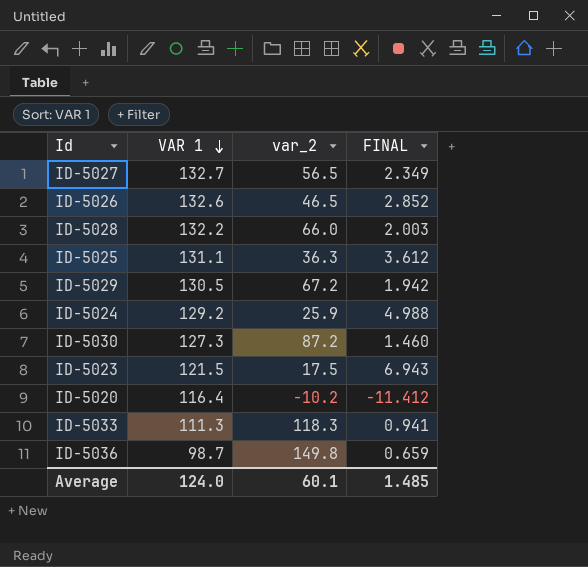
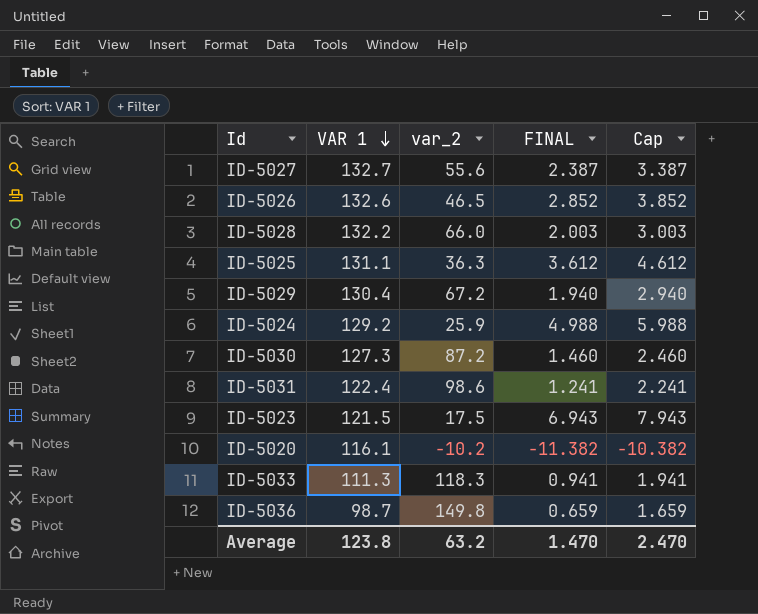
column Cap | formula: none -> [FINAL] + 1
ID-5027 | var_2: 56.5 -> 55.6
ID-5027 | FINAL: 2.349 -> 2.387
ID-5029 | VAR 1: 130.5 -> 130.4
ID-5029 | FINAL: 1.942 -> 1.940
row ID-5031: none -> 122.4 | 98.6 | 1.241 | 2.241
ID-5020 | VAR 1: 116.4 -> 116.1
ID-5020 | FINAL: -11.412 -> -11.382
Average | VAR 1: 124.0 -> 123.8
Average | var_2: 60.1 -> 63.2
Average | FINAL: 1.485 -> 1.470

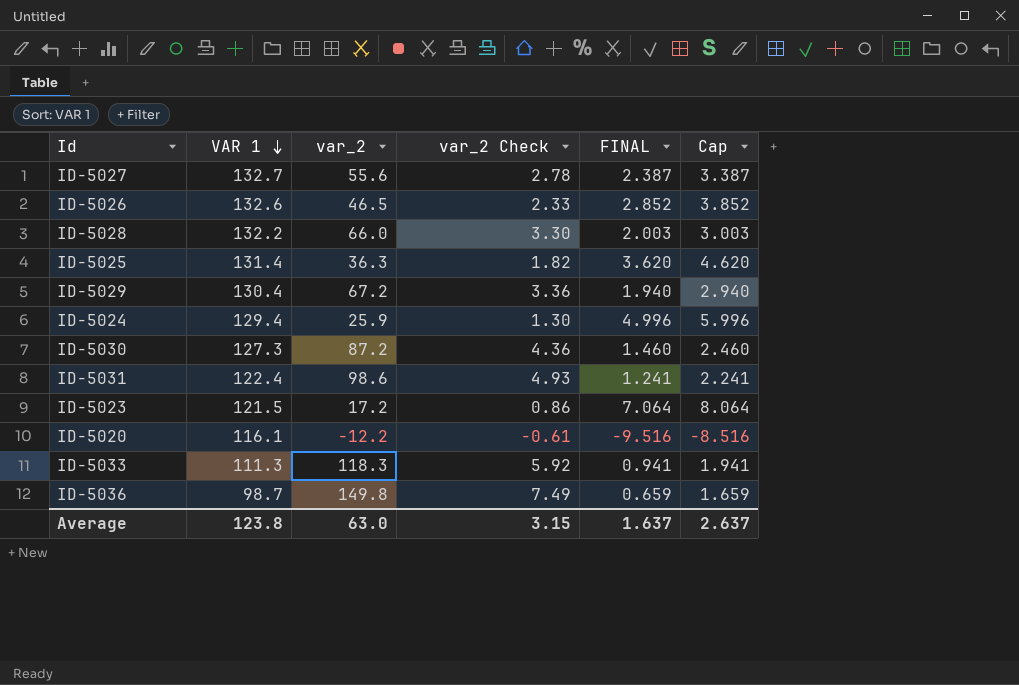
column var_2 Check | formula: none -> [var_2] * 0.05
ID-5025 | VAR 1: 131.1 -> 131.4
ID-5025 | FINAL: 3.612 -> 3.620
ID-5025 | Cap: 4.612 -> 4.620
ID-5024 | VAR 1: 129.2 -> 129.4
ID-5024 | FINAL: 4.988 -> 4.996
ID-5024 | Cap: 5.988 -> 5.996
ID-5023 | var_2: 17.5 -> 17.2
ID-5023 | FINAL: 6.943 -> 7.064
ID-5023 | Cap: 7.943 -> 8.064
ID-5020 | var_2: -10.2 -> -12.2
ID-5020 | FINAL: -11.382 -> -9.516
ID-5020 | Cap: -10.382 -> -8.516
Average | var_2: 63.2 -> 63.0
Average | FINAL: 1.470 -> 1.637
Average | Cap: 2.470 -> 2.637

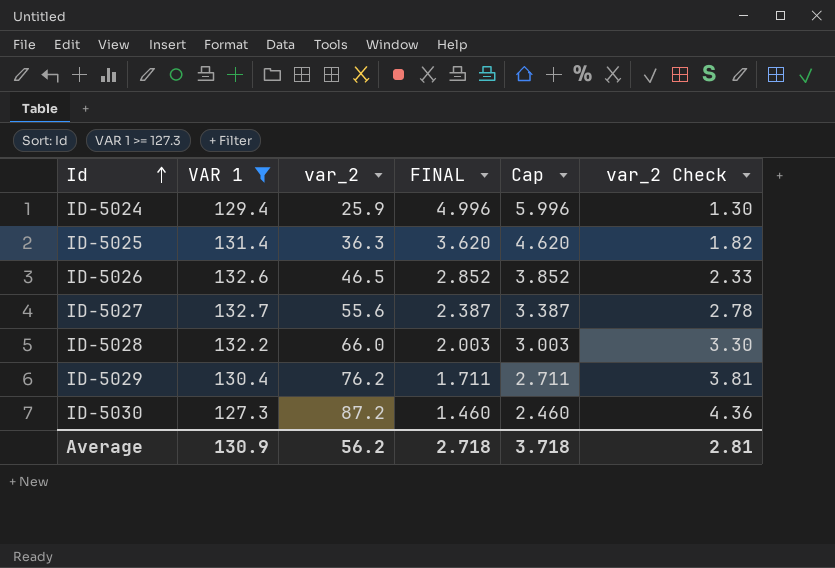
filter: none -> VAR 1 >= 127.3
row order: VAR 1 descending -> Id ascending
column var_2 Check | position: 4 -> 6
ID-5029 | var_2: 67.2 -> 76.2
ID-5029 | FINAL: 1.940 -> 1.711
ID-5029 | Cap: 2.940 -> 2.711
ID-5029 | var_2 Check: 3.36 -> 3.81
Average | VAR 1: 123.8 -> 130.9
Average | var_2: 63.0 -> 56.2
Average | FINAL: 1.637 -> 2.718
Average | Cap: 2.637 -> 3.718
Average | var_2 Check: 3.15 -> 2.81

